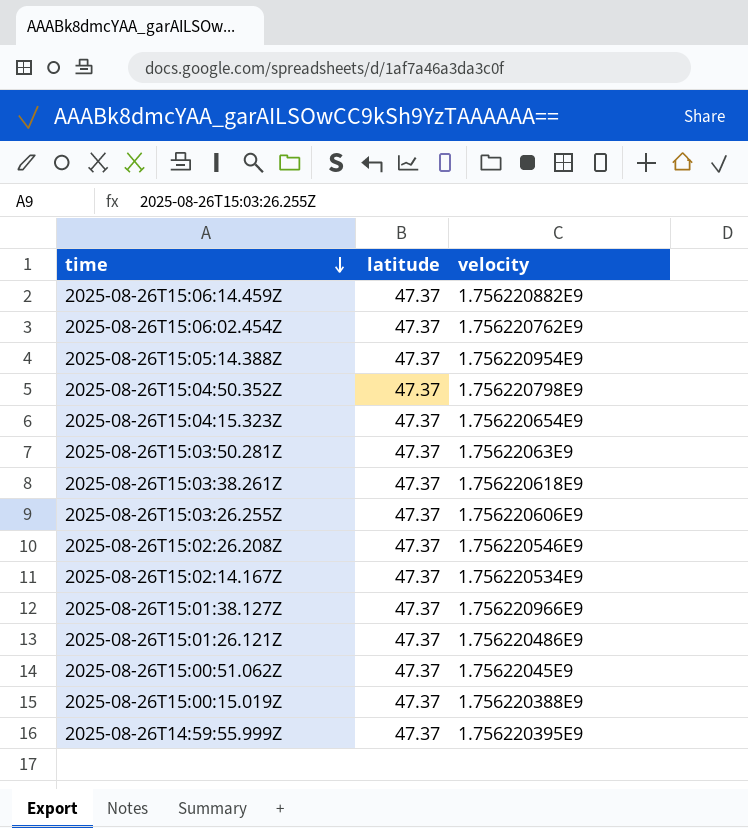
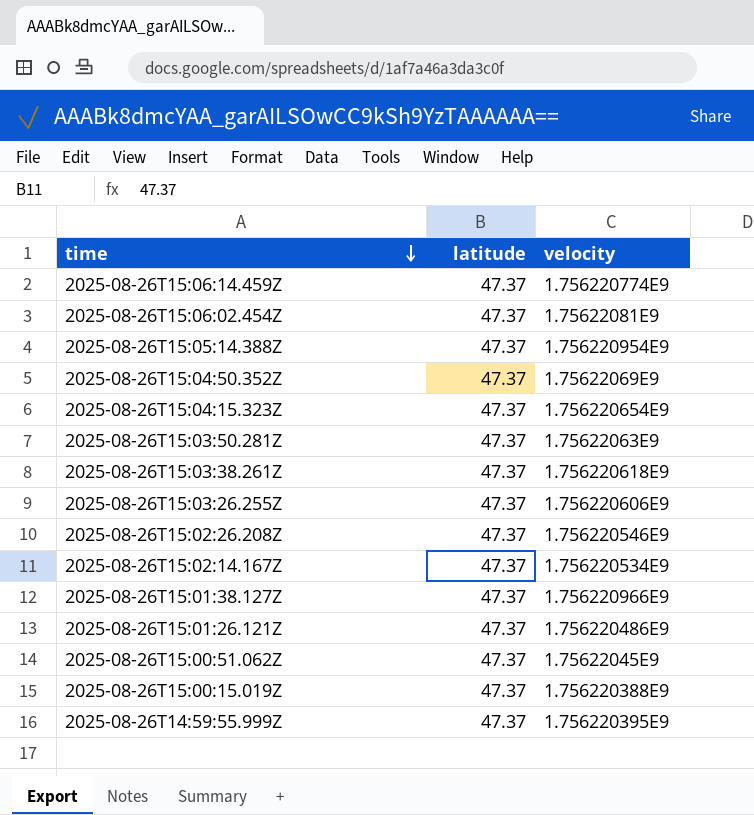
2025-08-26T15:06:14.459Z | velocity: 1.756220882E9 -> 1.756220774E9
2025-08-26T15:06:02.454Z | velocity: 1.756220762E9 -> 1.75622081E9
2025-08-26T15:04:50.352Z | velocity: 1.756220798E9 -> 1.75622069E9

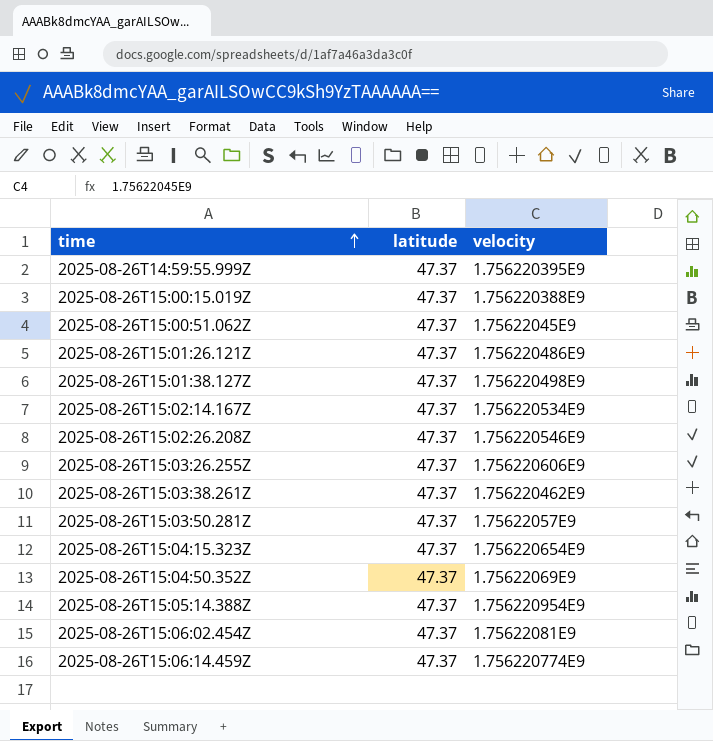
row order: time descending -> time ascending
2025-08-26T15:01:38.127Z | velocity: 1.756220966E9 -> 1.756220498E9
2025-08-26T15:03:38.261Z | velocity: 1.756220618E9 -> 1.756220462E9
2025-08-26T15:03:50.281Z | velocity: 1.75622063E9 -> 1.75622057E9

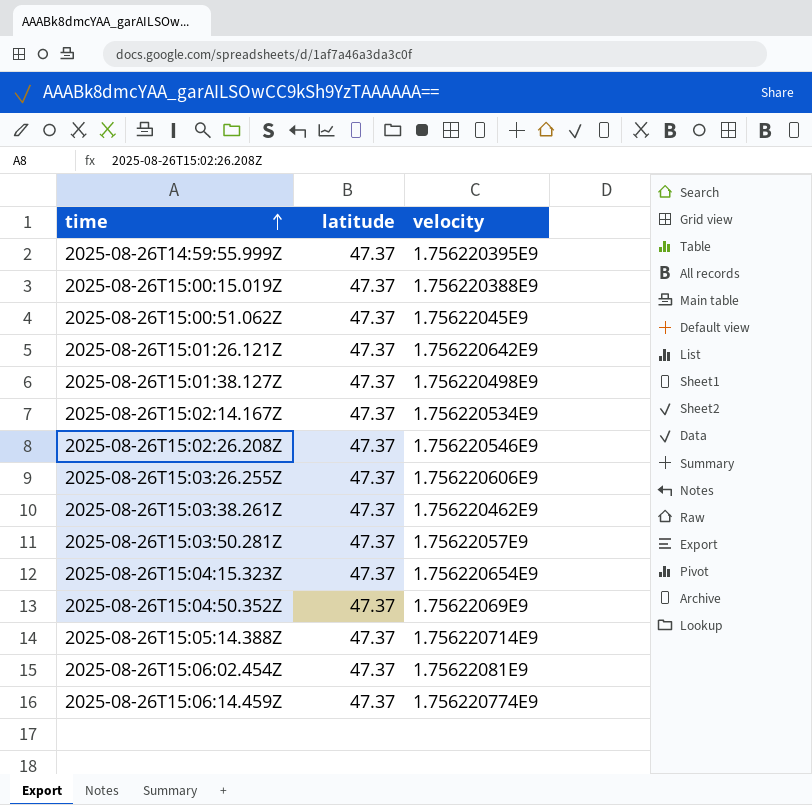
2025-08-26T15:01:26.121Z | velocity: 1.756220486E9 -> 1.756220642E9
2025-08-26T15:05:14.388Z | velocity: 1.756220954E9 -> 1.756220714E9

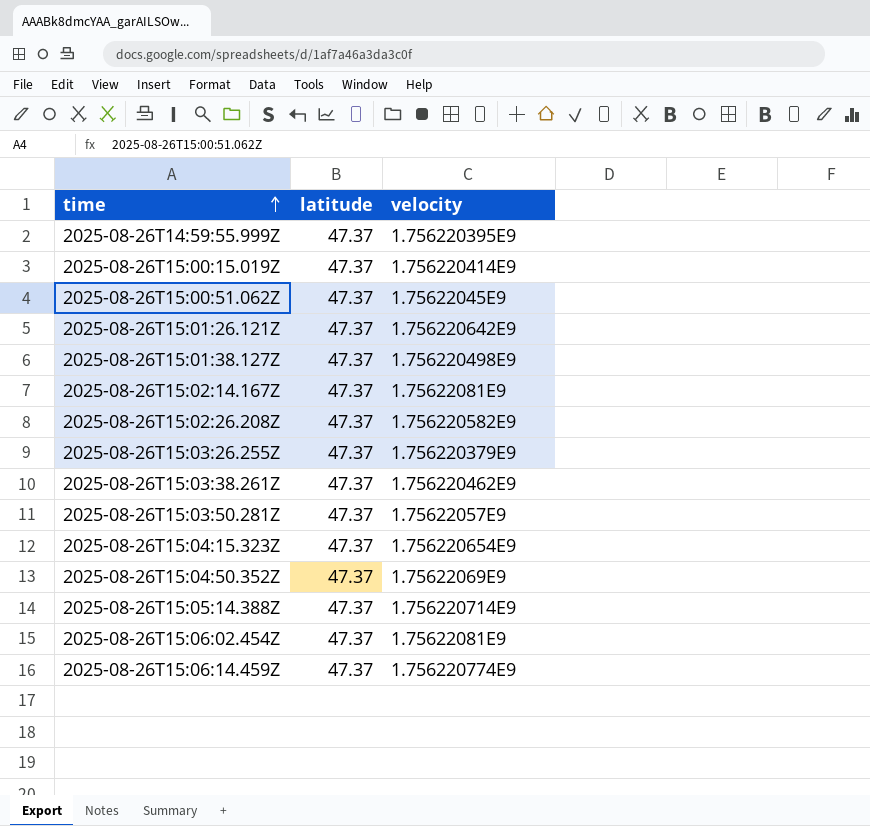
2025-08-26T15:00:15.019Z | velocity: 1.756220388E9 -> 1.756220414E9
2025-08-26T15:02:14.167Z | velocity: 1.756220534E9 -> 1.75622081E9
2025-08-26T15:02:26.208Z | velocity: 1.756220546E9 -> 1.756220582E9
2025-08-26T15:03:26.255Z | velocity: 1.756220606E9 -> 1.756220379E9

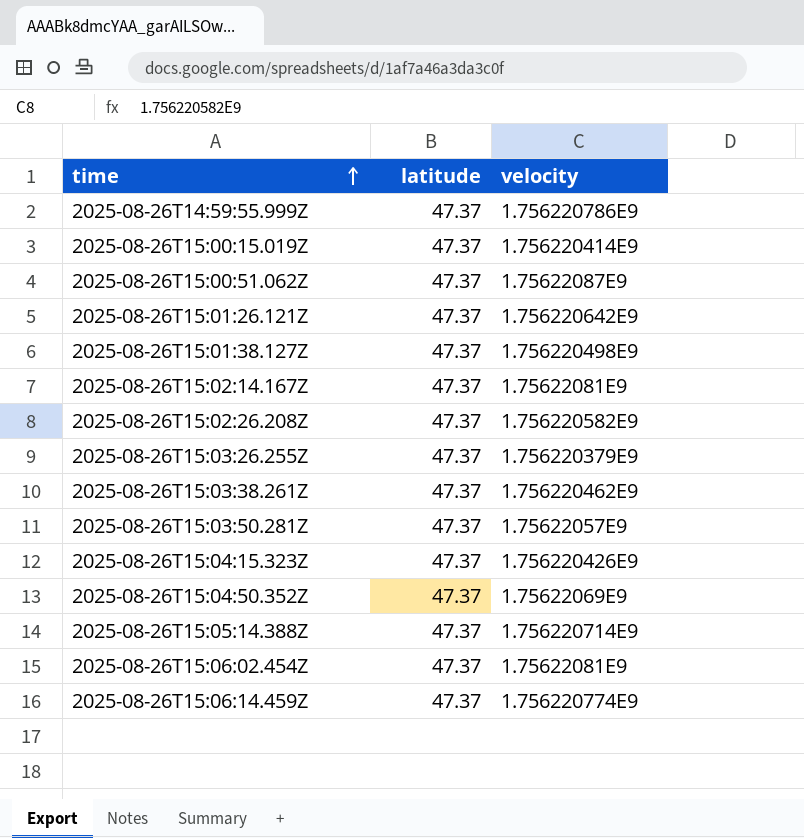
2025-08-26T14:59:55.999Z | velocity: 1.756220395E9 -> 1.756220786E9
2025-08-26T15:00:51.062Z | velocity: 1.75622045E9 -> 1.75622087E9
2025-08-26T15:04:15.323Z | velocity: 1.756220654E9 -> 1.756220426E9

